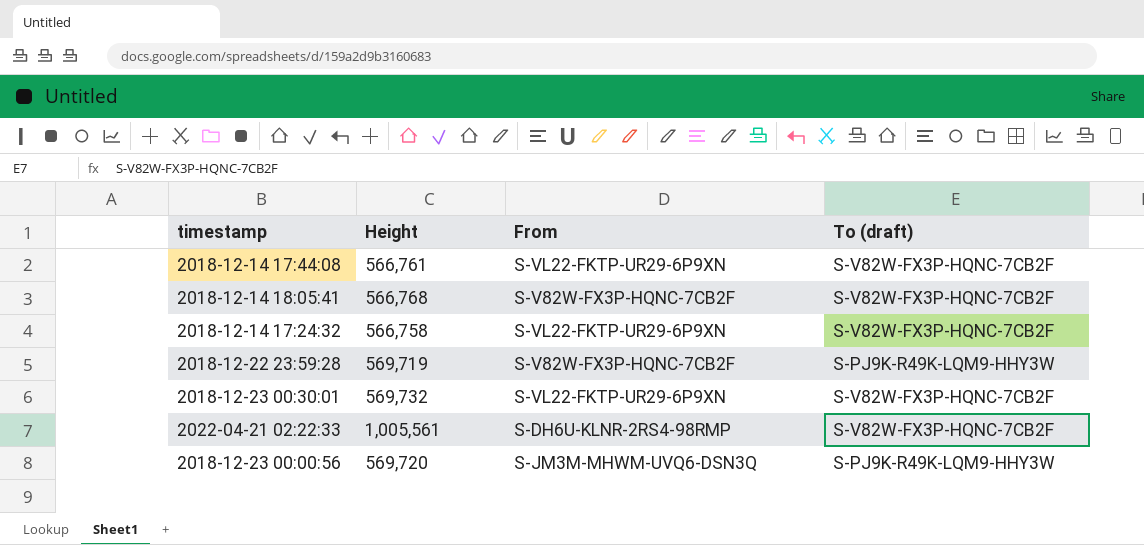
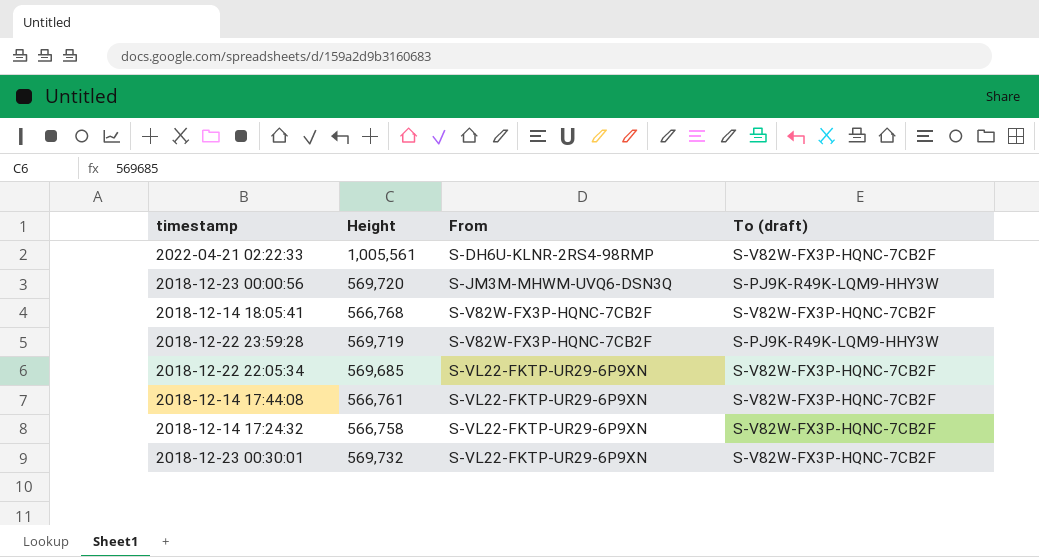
row order: none -> From ascending
row 2018-12-22 22:05:34: none -> 569,685 | S-VL22-FKTP-UR29-6P9XN | S-V82W-FX3P-HQNC-7CB2F

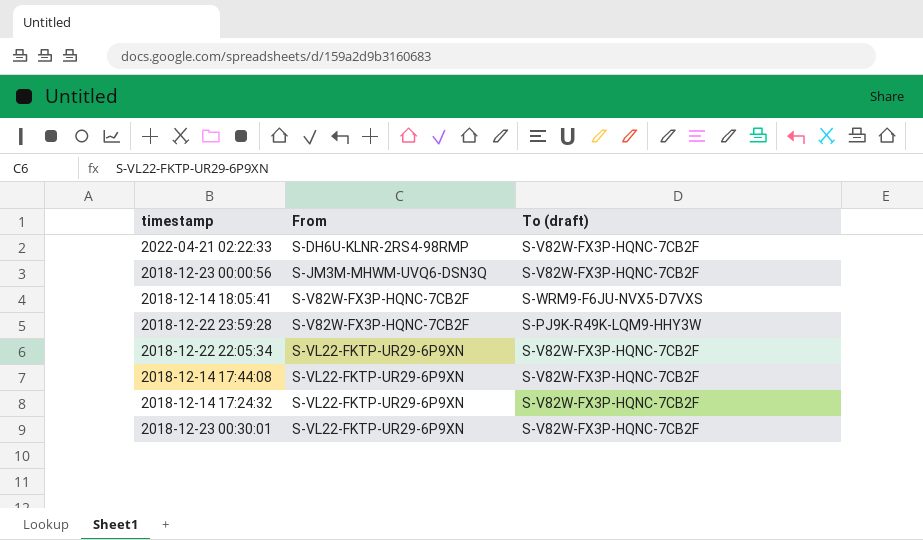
column Height | position: 2 -> none
2018-12-23 00:00:56 | To (draft): S-PJ9K-R49K-LQM9-HHY3W -> S-V82W-FX3P-HQNC-7CB2F
2018-12-14 18:05:41 | To (draft): S-V82W-FX3P-HQNC-7CB2F -> S-WRM9-F6JU-NVX5-D7VXS

